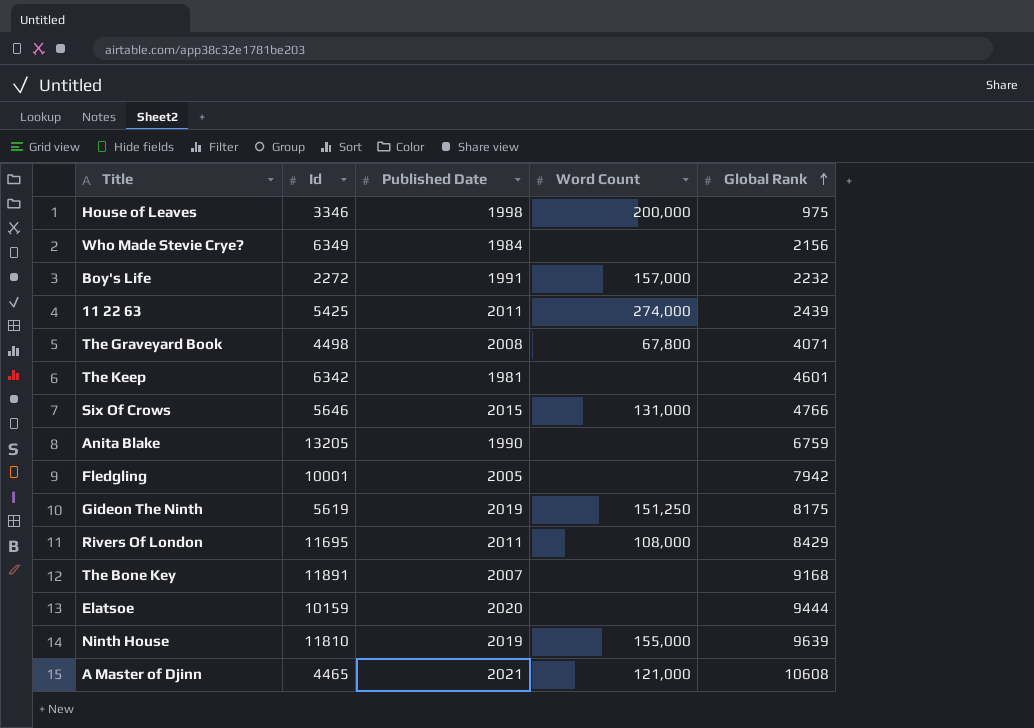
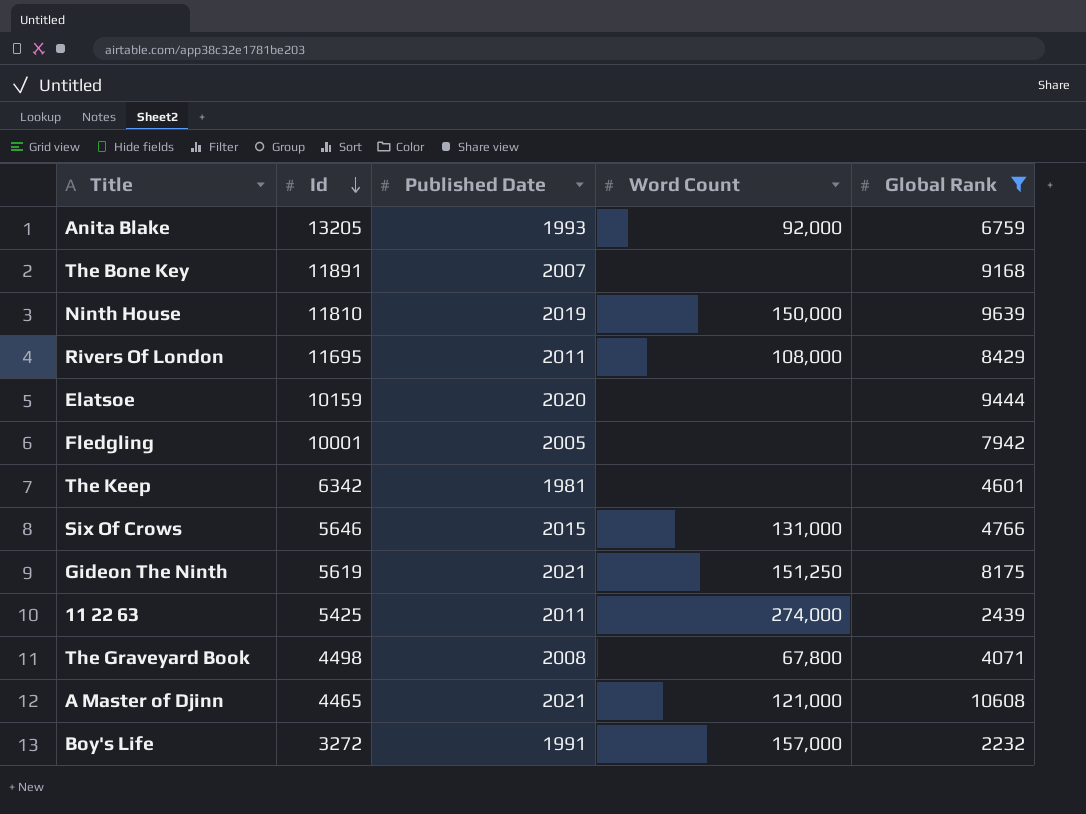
filter: none -> Global Rank >= 2232
row order: Global Rank ascending -> Id descending
Anita Blake | Published Date: 1990 -> 1993
Anita Blake | Word Count: none -> 92,000
Ninth House | Word Count: 155,000 -> 150,000
Gideon The Ninth | Published Date: 2019 -> 2021
Boy's Life | Id: 2272 -> 3272

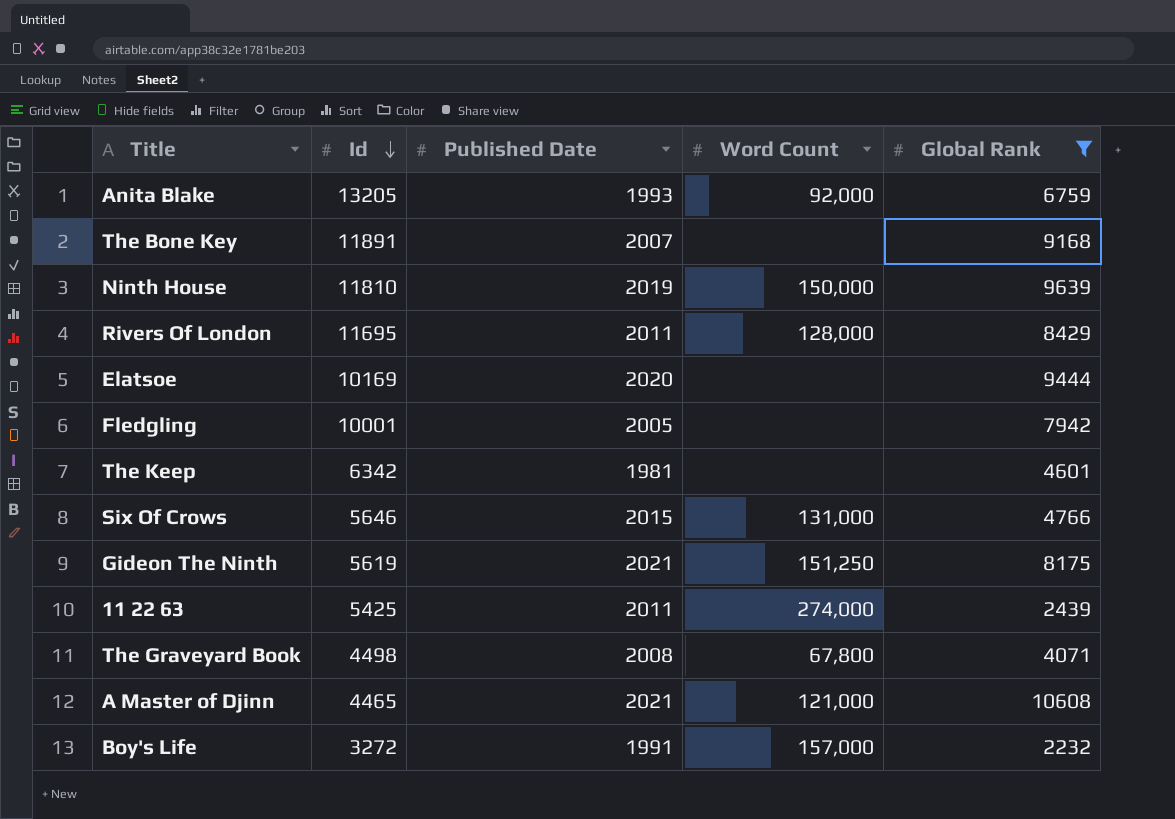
Rivers Of London | Word Count: 108,000 -> 128,000
Elatsoe | Id: 10159 -> 10169

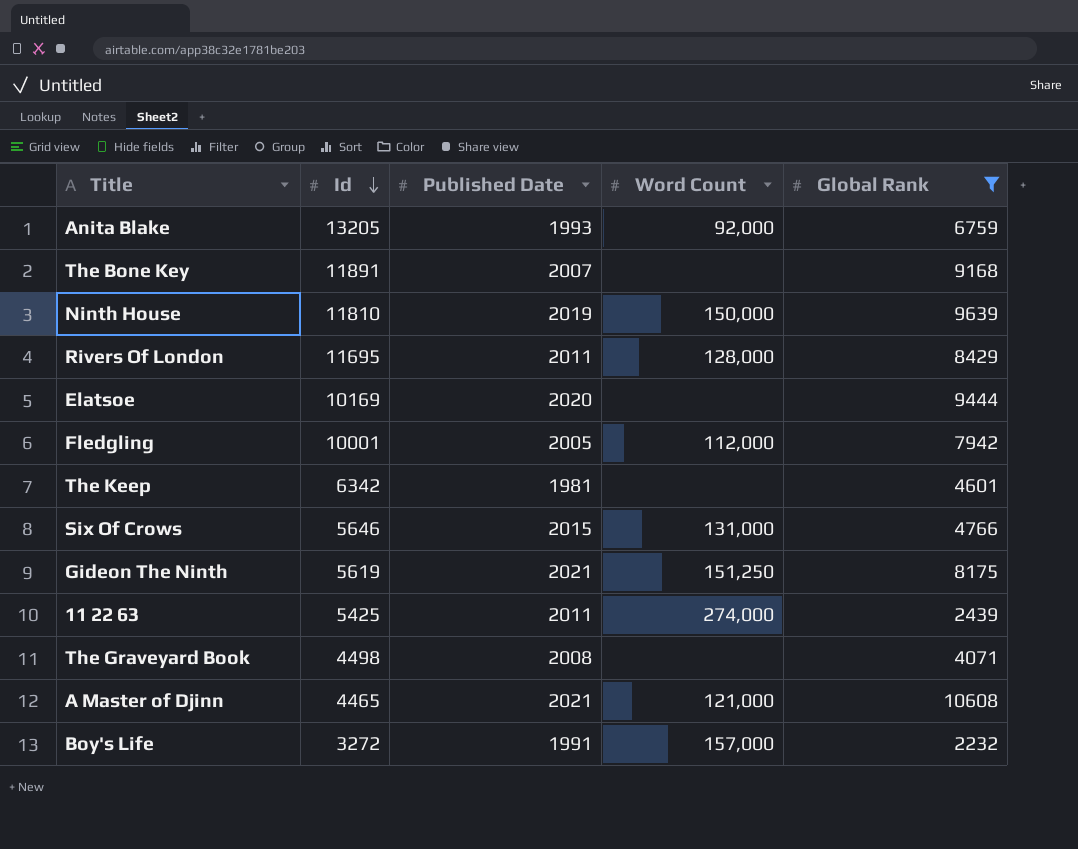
Fledgling | Word Count: none -> 112,000
The Graveyard Book | Word Count: 67,800 -> none

